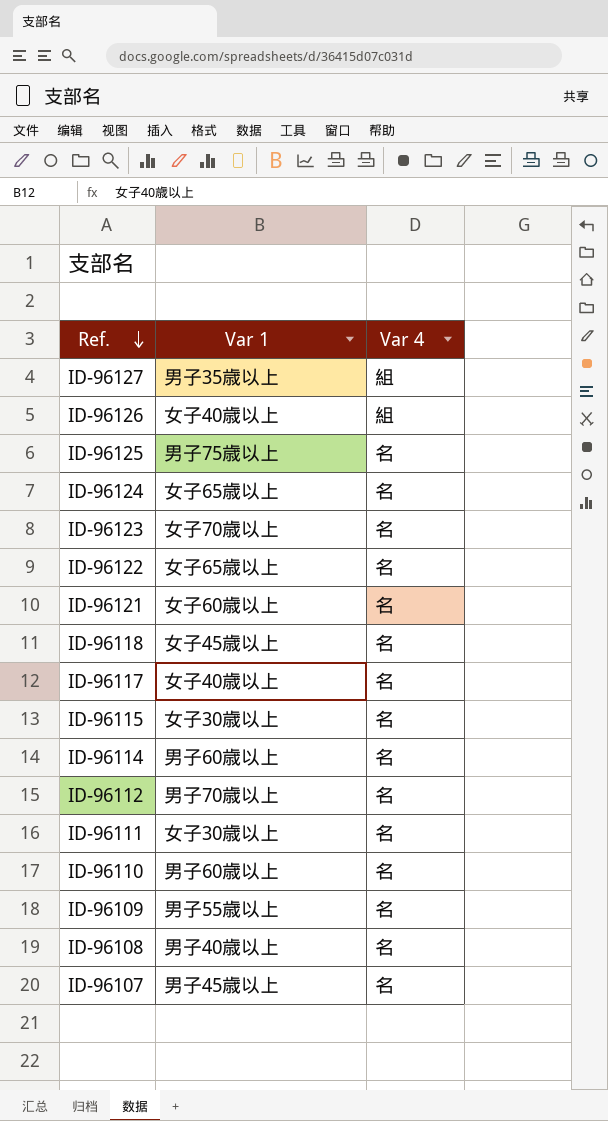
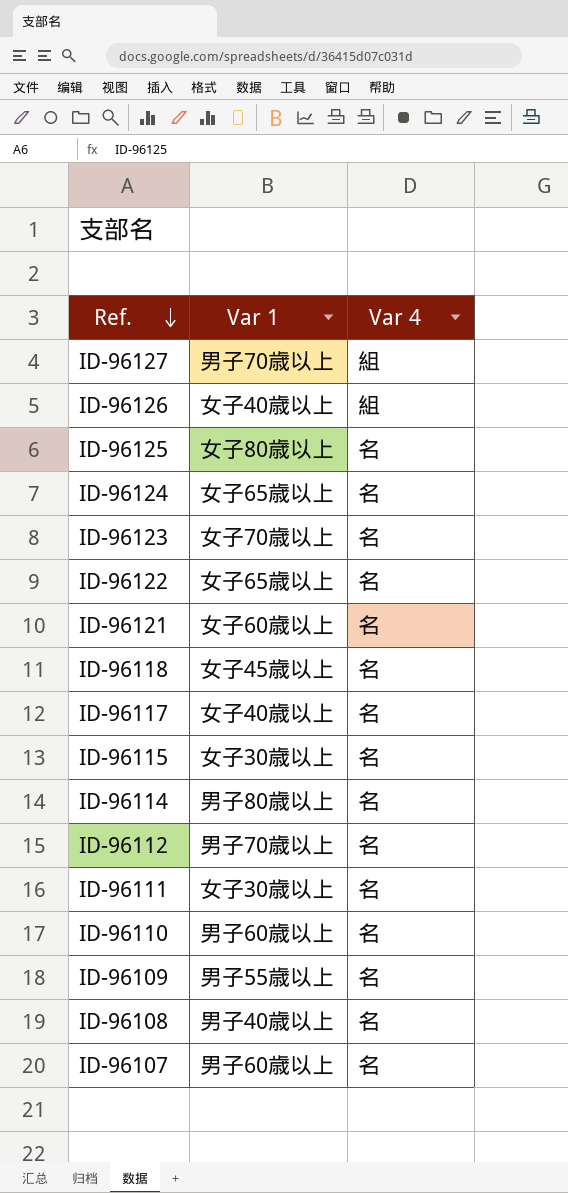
ID-96127 | Var 1: 男子35歳以上 -> 男子70歳以上
ID-96125 | Var 1: 男子75歳以上 -> 女子80歳以上
ID-96114 | Var 1: 男子60歳以上 -> 男子80歳以上
ID-96107 | Var 1: 男子45歳以上 -> 男子60歳以上

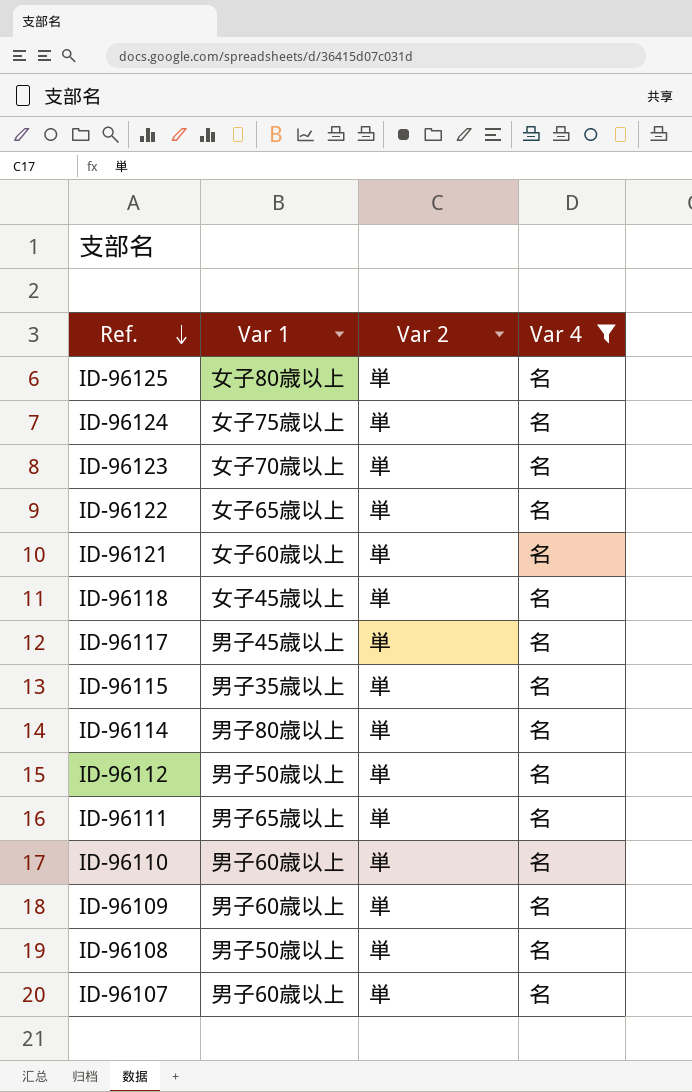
filter: none -> Var 4 = 名
column Var 2 | position: none -> 3
ID-96124 | Var 1: 女子65歳以上 -> 女子75歳以上
ID-96117 | Var 1: 女子40歳以上 -> 男子45歳以上
ID-96115 | Var 1: 女子30歳以上 -> 男子35歳以上
ID-96112 | Var 1: 男子70歳以上 -> 男子50歳以上
ID-96111 | Var 1: 女子30歳以上 -> 男子65歳以上
ID-96109 | Var 1: 男子55歳以上 -> 男子60歳以上
ID-96108 | Var 1: 男子40歳以上 -> 男子50歳以上

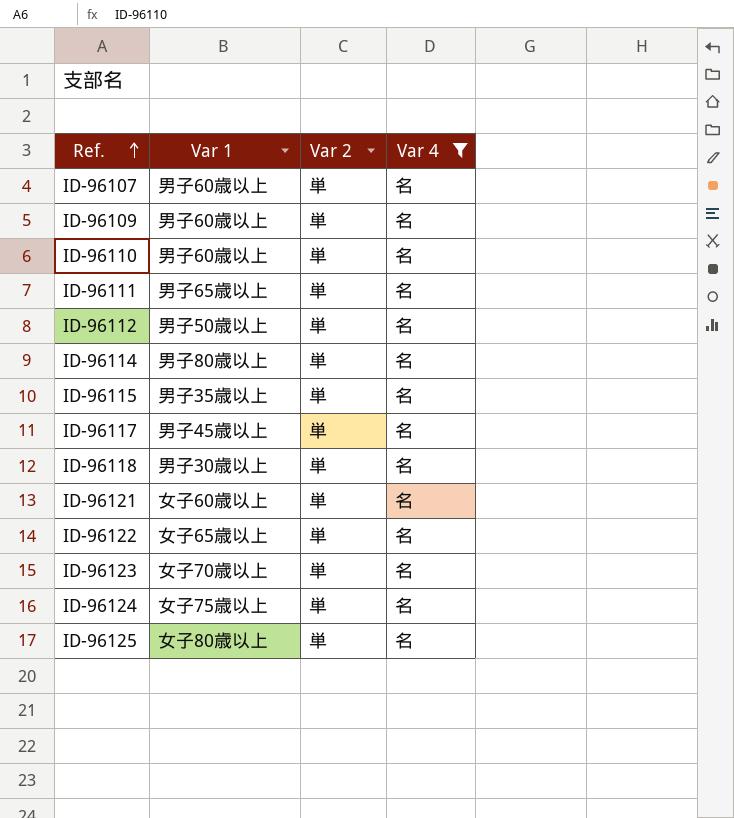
row order: Ref. descending -> Ref. ascending
row ID-96108: 男子50歳以上 | 単 | 名 -> none
ID-96118 | Var 1: 女子45歳以上 -> 男子30歳以上

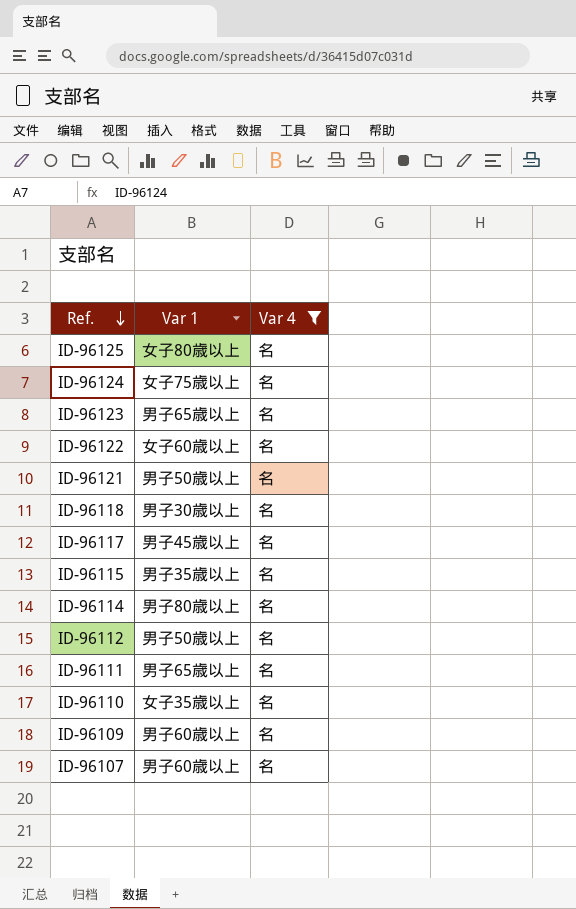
row order: Ref. ascending -> Ref. descending
column Var 2 | position: 3 -> none
ID-96123 | Var 1: 女子70歳以上 -> 男子65歳以上
ID-96122 | Var 1: 女子65歳以上 -> 女子60歳以上
ID-96121 | Var 1: 女子60歳以上 -> 男子50歳以上
ID-96110 | Var 1: 男子60歳以上 -> 女子35歳以上

